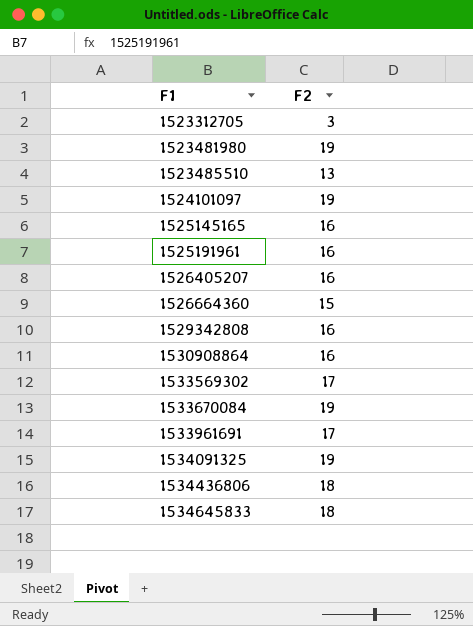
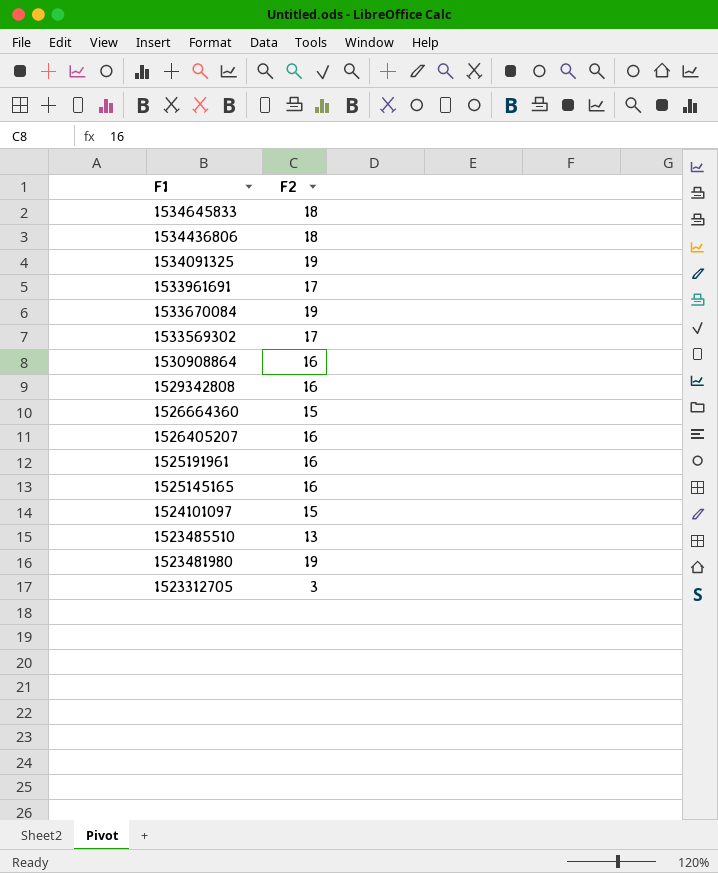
row order: F1 ascending -> F1 descending
1524101097 | F2: 19 -> 15

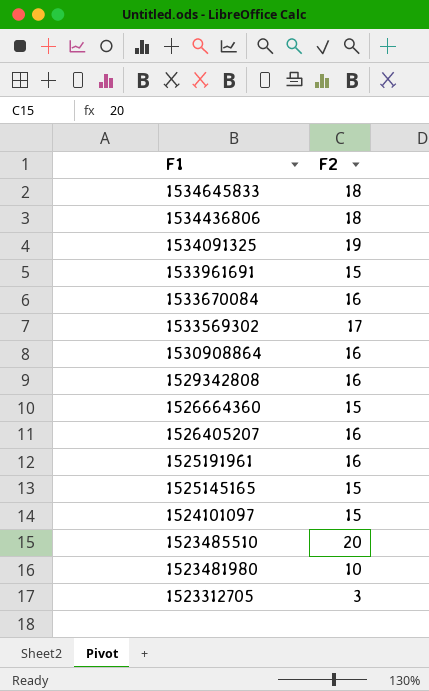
1533961691 | F2: 17 -> 15
1533670084 | F2: 19 -> 16
1525145165 | F2: 16 -> 15
1523485510 | F2: 13 -> 20
1523481980 | F2: 19 -> 10

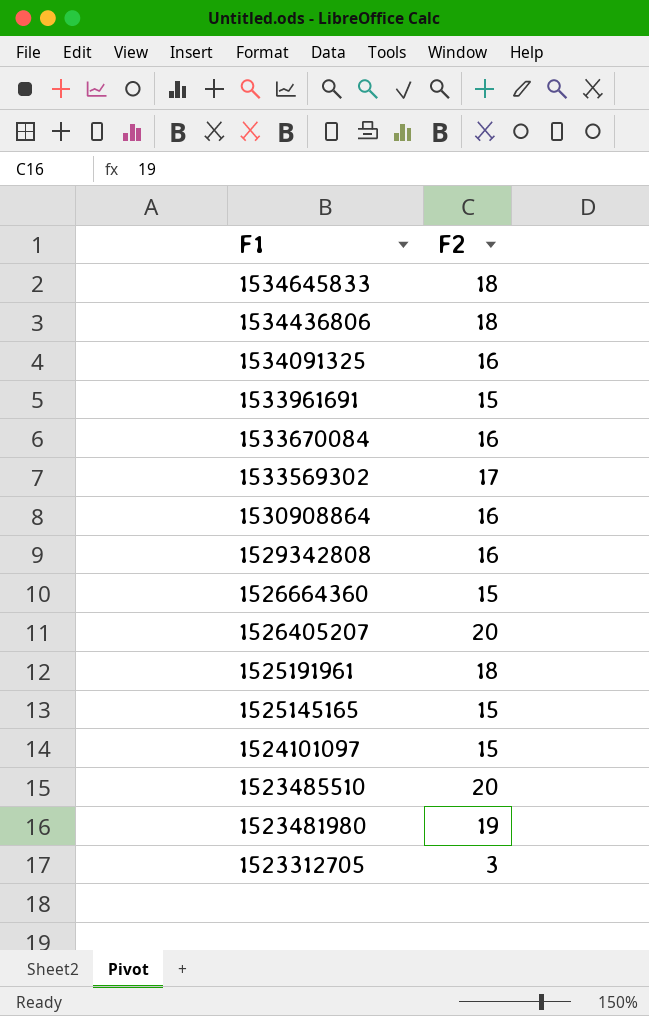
1534091325 | F2: 19 -> 16
1526405207 | F2: 16 -> 20
1525191961 | F2: 16 -> 18
1523481980 | F2: 10 -> 19

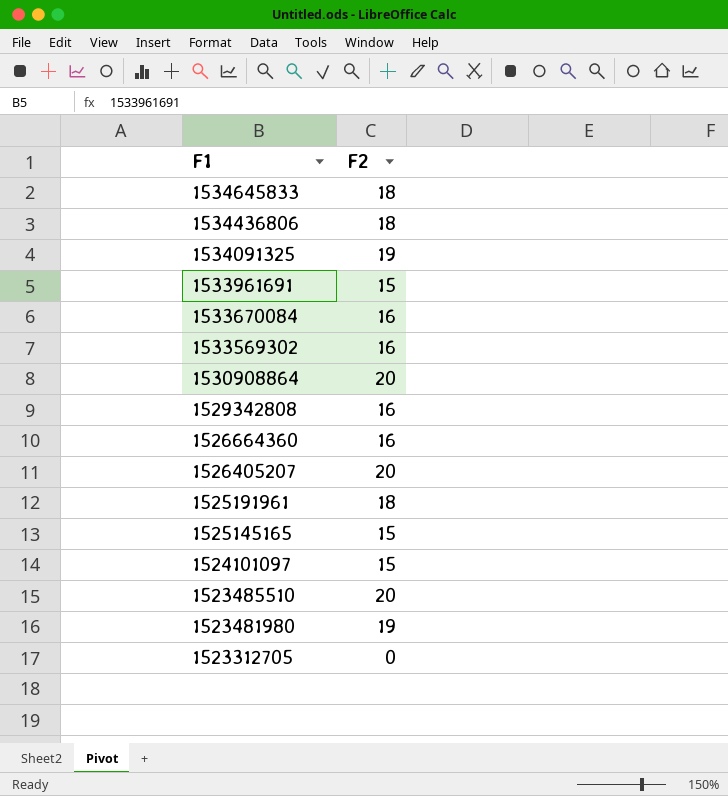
1534091325 | F2: 16 -> 19
1533569302 | F2: 17 -> 16
1530908864 | F2: 16 -> 20
1526664360 | F2: 15 -> 16
1523312705 | F2: 3 -> 0

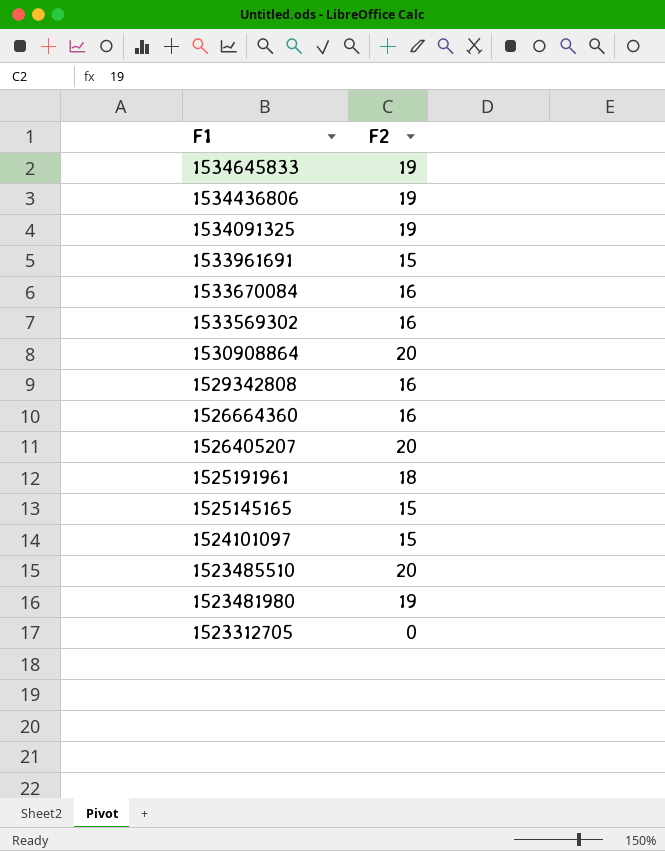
1534645833 | F2: 18 -> 19
1534436806 | F2: 18 -> 19

